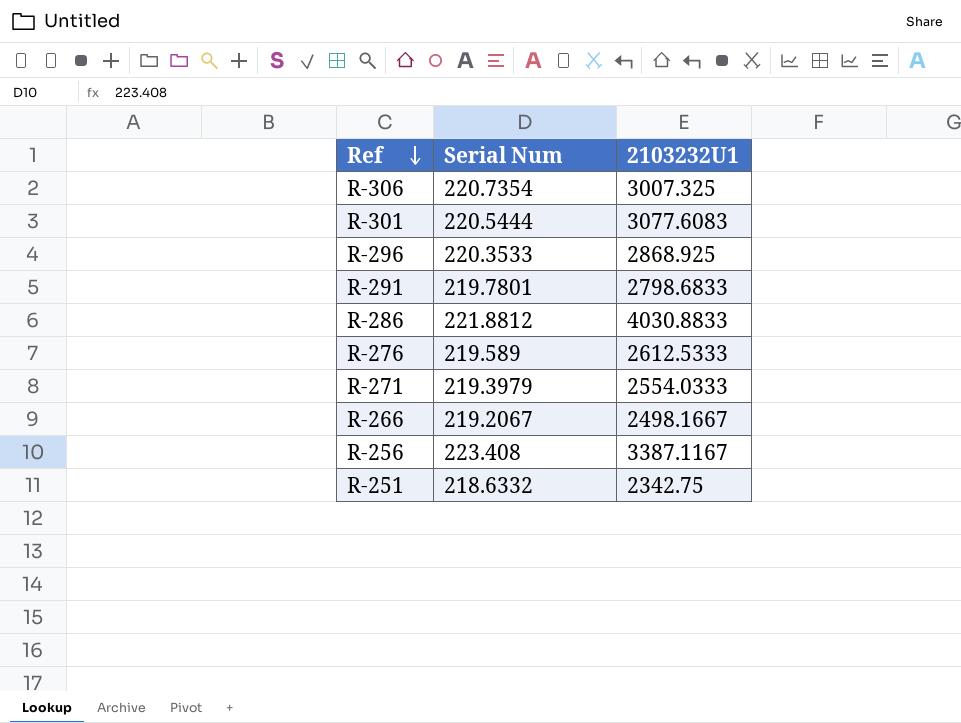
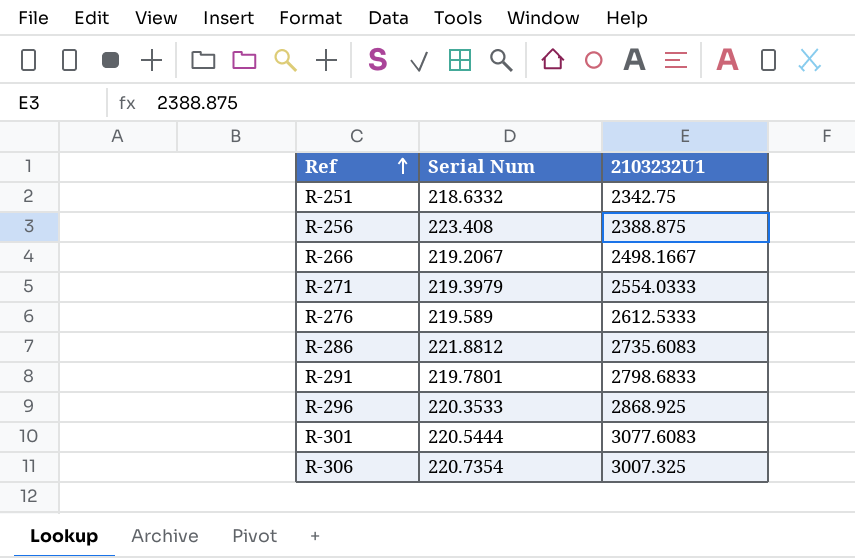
row order: Ref descending -> Ref ascending
R-256 | 2103232U1: 3387.1167 -> 2388.875
R-286 | 2103232U1: 4030.8833 -> 2735.6083

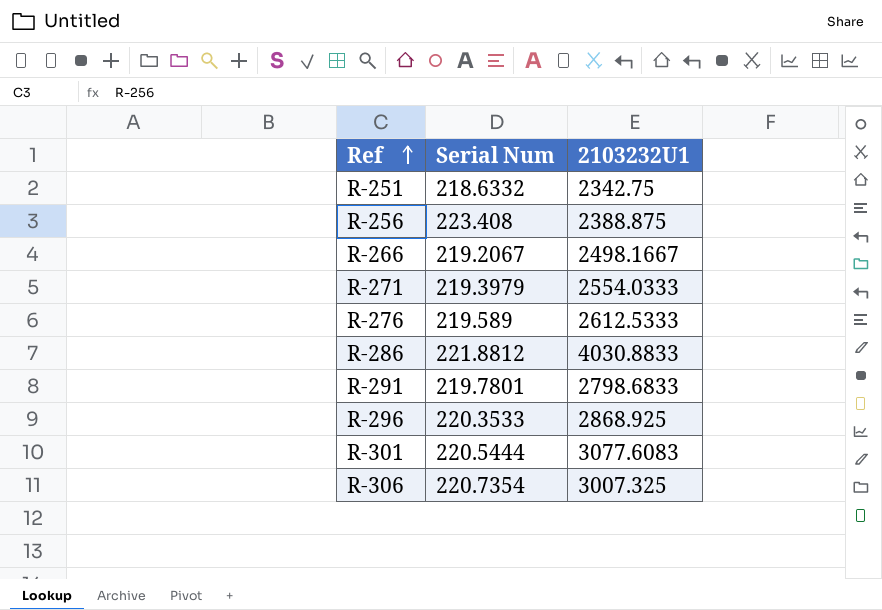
R-286 | 2103232U1: 2735.6083 -> 4030.8833

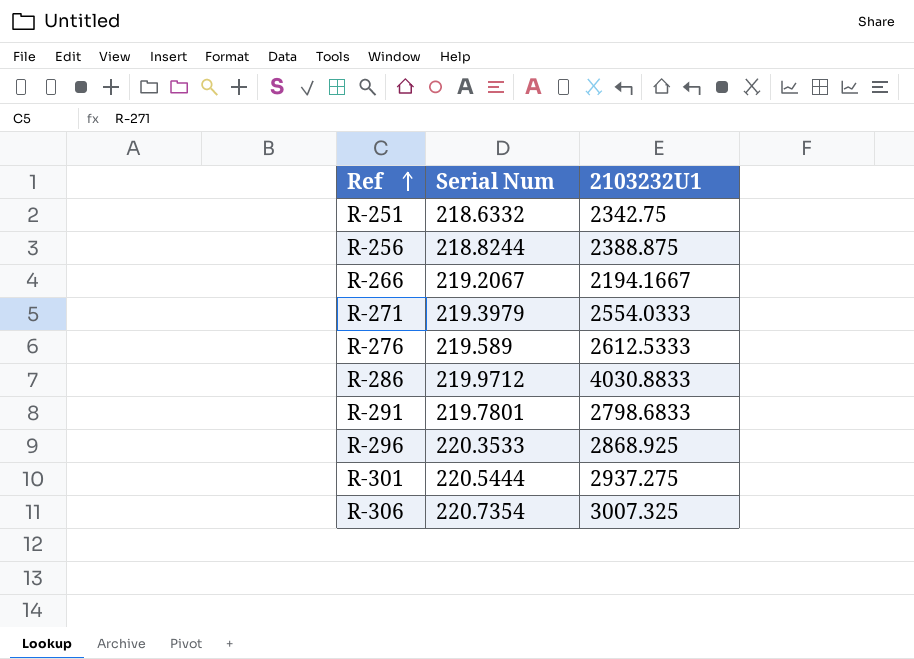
R-256 | Serial Num: 223.408 -> 218.8244
R-266 | 2103232U1: 2498.1667 -> 2194.1667
R-286 | Serial Num: 221.8812 -> 219.9712
R-301 | 2103232U1: 3077.6083 -> 2937.275

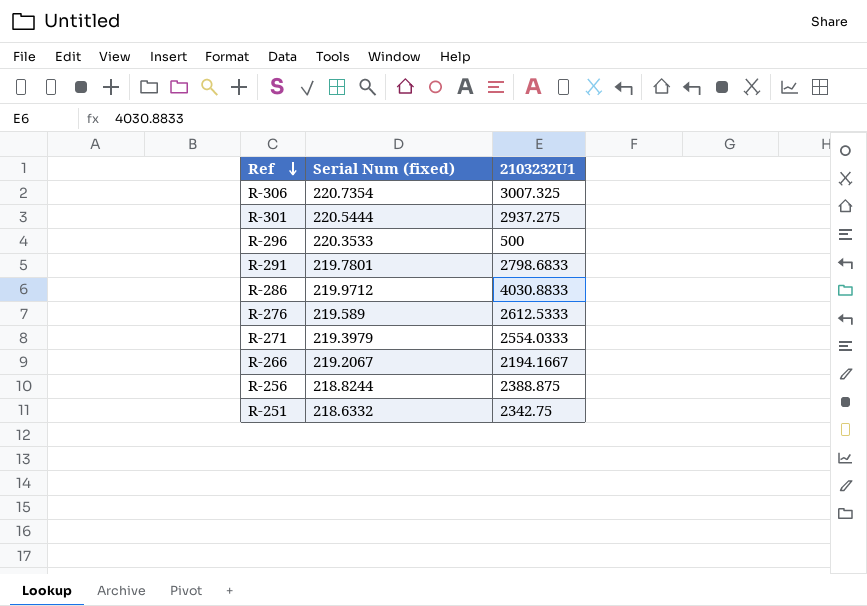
row order: Ref ascending -> Ref descending
column name: Serial Num -> Serial Num (fixed)
R-296 | 2103232U1: 2868.925 -> 500

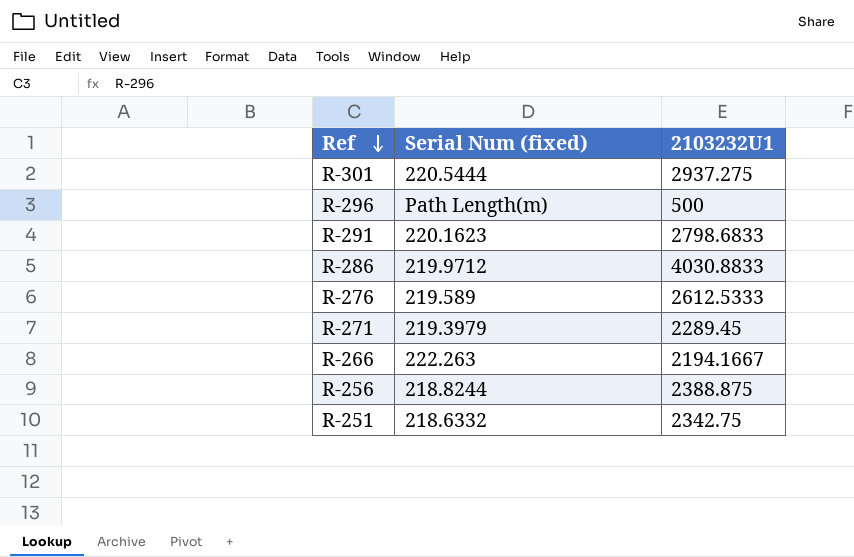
row R-306: 220.7354 | 3007.325 -> none
R-296 | Serial Num (fixed): 220.3533 -> Path Length(m)
R-291 | Serial Num (fixed): 219.7801 -> 220.1623
R-271 | 2103232U1: 2554.0333 -> 2289.45
R-266 | Serial Num (fixed): 219.2067 -> 222.263

